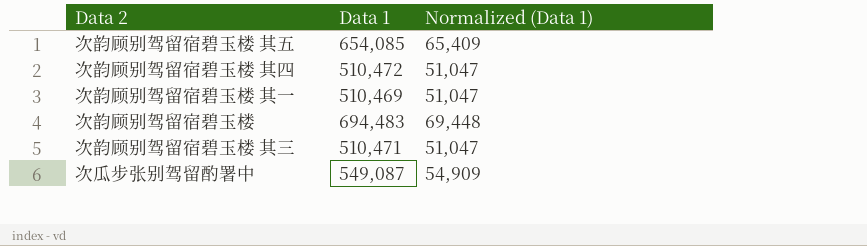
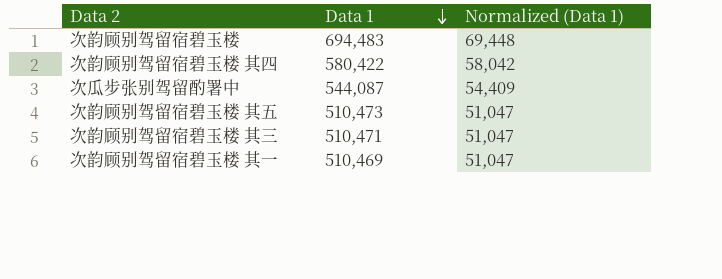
row order: none -> Data 1 descending
次韵顾别驾留宿碧玉楼 其四 | Data 1: 510,472 -> 580,422
次韵顾别驾留宿碧玉楼 其四 | Normalized (Data 1): 51,047 -> 58,042
次瓜步张别驾留酌署中 | Data 1: 549,087 -> 544,087
次瓜步张别驾留酌署中 | Normalized (Data 1): 54,909 -> 54,409
次韵顾别驾留宿碧玉楼 其五 | Data 1: 654,085 -> 510,473
次韵顾别驾留宿碧玉楼 其五 | Normalized (Data 1): 65,409 -> 51,047

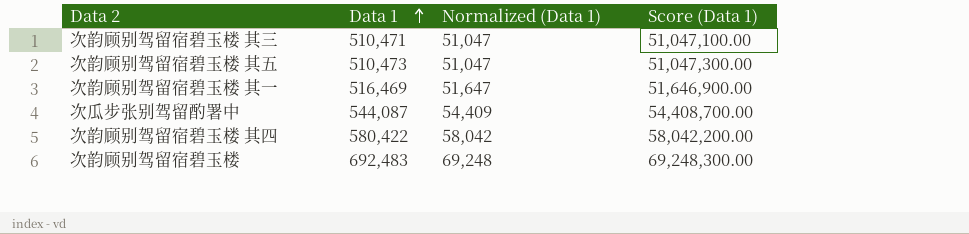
row order: Data 1 descending -> Data 1 ascending
column Score (Data 1) | formula: none -> [Data 1] * 100
次韵顾别驾留宿碧玉楼 其一 | Data 1: 510,469 -> 516,469
次韵顾别驾留宿碧玉楼 其一 | Normalized (Data 1): 51,047 -> 51,647
次韵顾别驾留宿碧玉楼 | Data 1: 694,483 -> 692,483
次韵顾别驾留宿碧玉楼 | Normalized (Data 1): 69,448 -> 69,248

